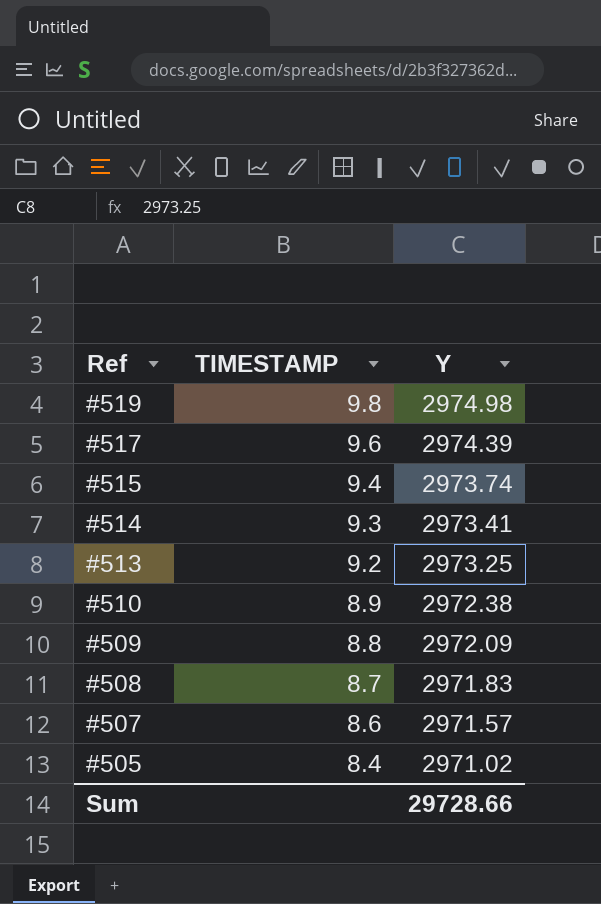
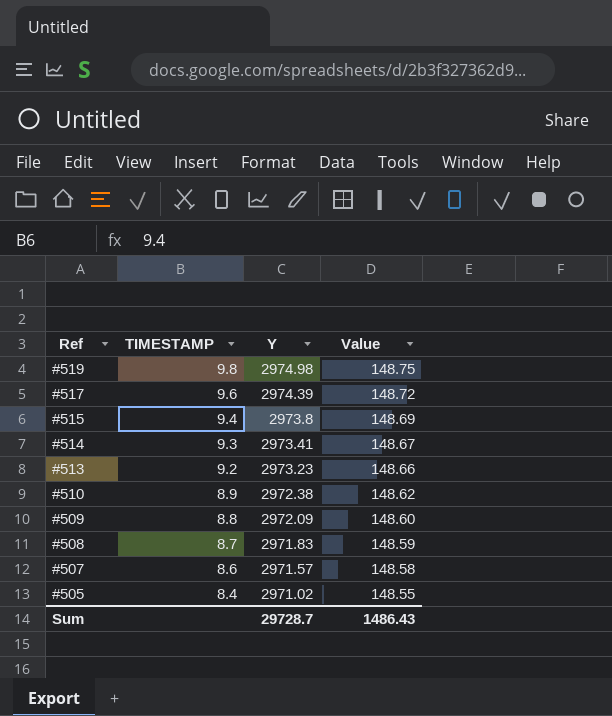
column Value | formula: none -> [Y] * 0.05
#515 | Y: 2973.74 -> 2973.8
#513 | Y: 2973.25 -> 2973.23
Sum | Y: 29728.66 -> 29728.7

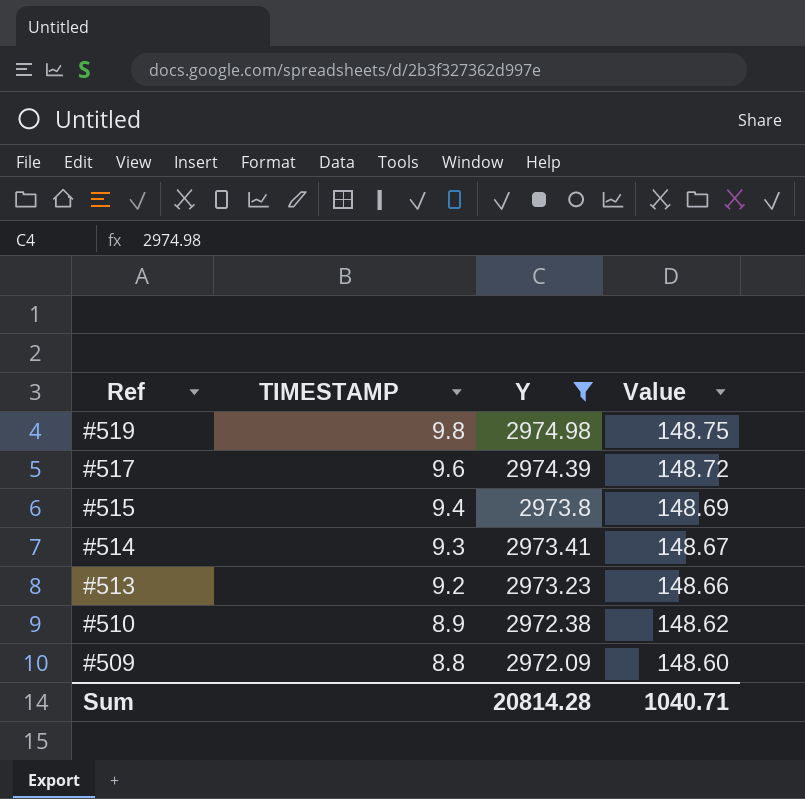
filter: none -> Y >= 2972.09
Sum | Y: 29728.7 -> 20814.28
Sum | Value: 1486.43 -> 1040.71

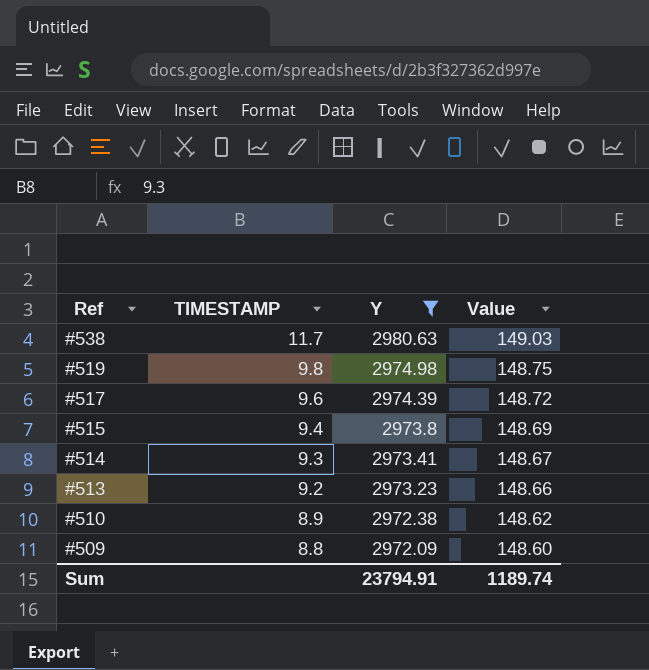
row #538: none -> 11.7 | 2980.63 | 149.03
Sum | Y: 20814.28 -> 23794.91
Sum | Value: 1040.71 -> 1189.74

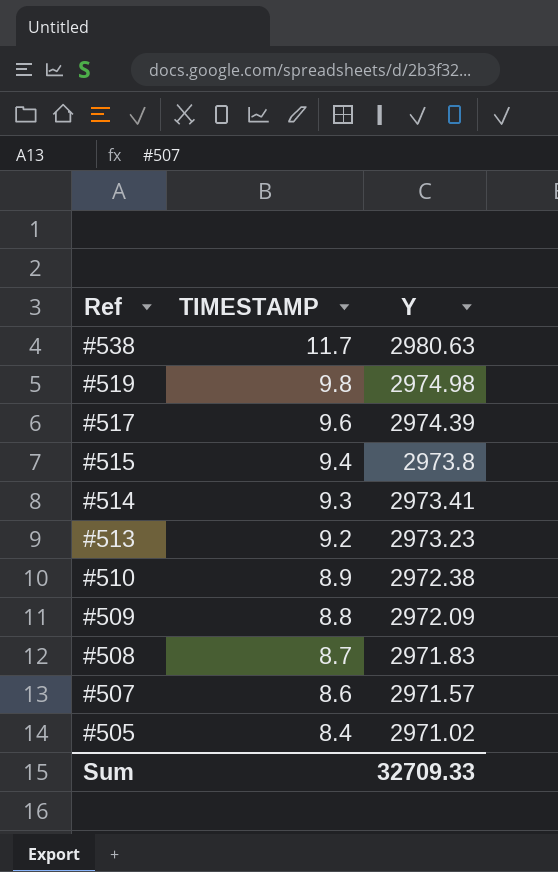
filter: Y >= 2972.09 -> none
column Value | formula: [Y] * 0.05 -> none
Sum | Y: 23794.91 -> 32709.33

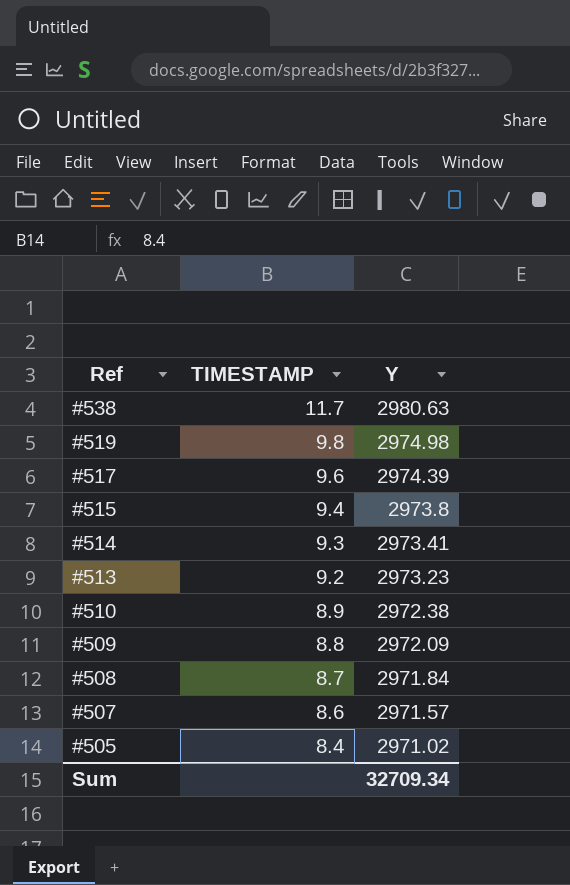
#508 | Y: 2971.83 -> 2971.84
Sum | Y: 32709.33 -> 32709.34

